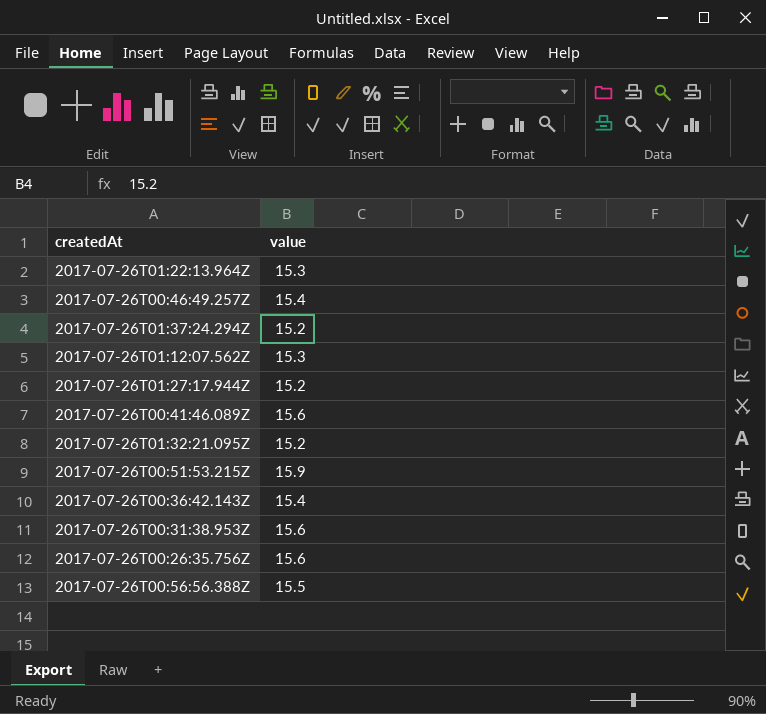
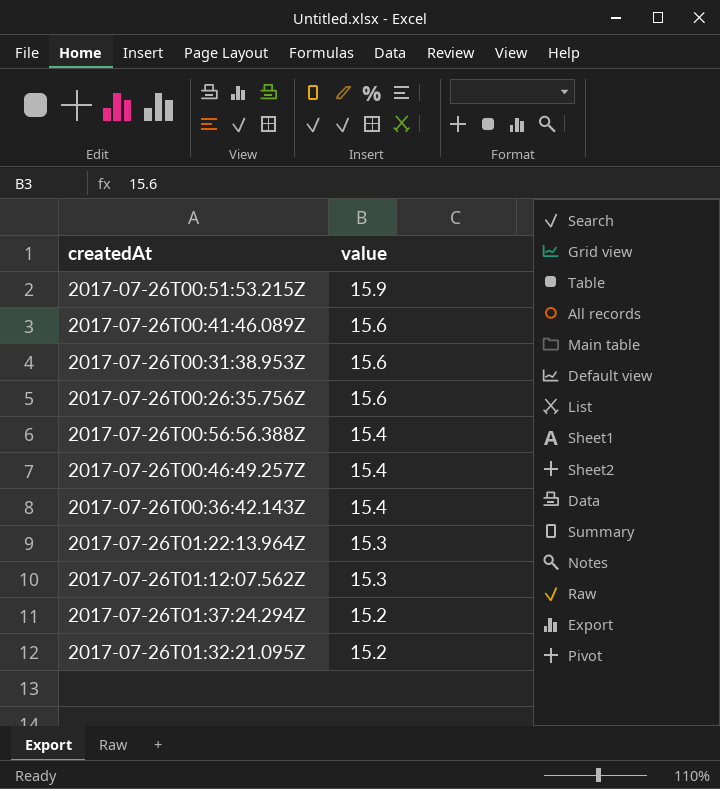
row order: none -> value descending
row 2017-07-26T01:27:17.944Z: 15.2 -> none
2017-07-26T00:56:56.388Z | value: 15.5 -> 15.4

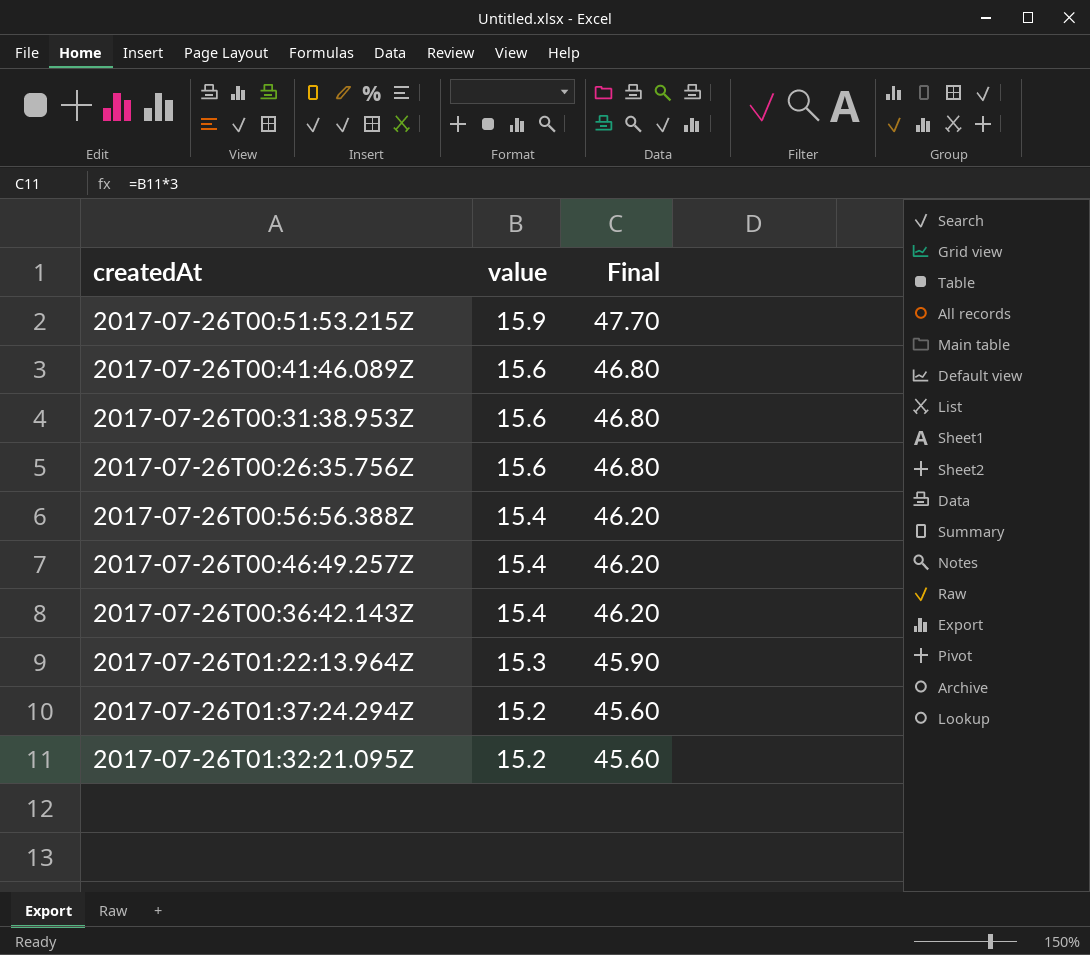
column Final | formula: none -> [value] * 3
row 2017-07-26T01:12:07.562Z: 15.3 -> none

